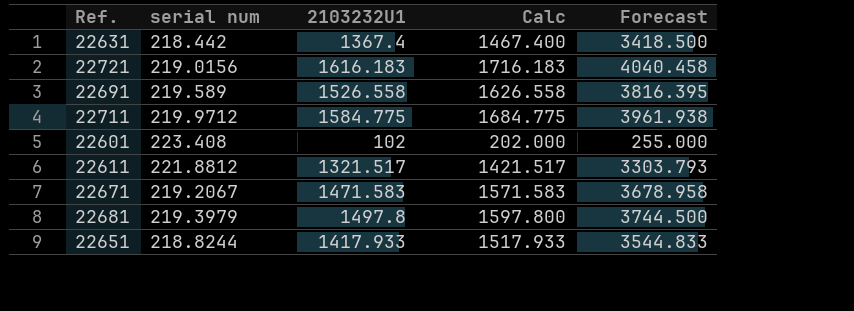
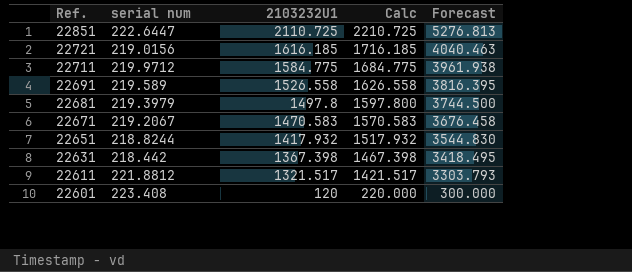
row order: none -> Ref. descending
row 22851: none -> 222.6447 | 2110.725 | 2210.725 | 5276.813
22721 | 2103232U1: 1616.183 -> 1616.185
22721 | Calc: 1716.183 -> 1716.185
22721 | Forecast: 4040.458 -> 4040.463
22671 | 2103232U1: 1471.583 -> 1470.583
22671 | Calc: 1571.583 -> 1570.583
22671 | Forecast: 3678.958 -> 3676.458
22651 | 2103232U1: 1417.933 -> 1417.932
22651 | Calc: 1517.933 -> 1517.932
22651 | Forecast: 3544.833 -> 3544.830
22631 | 2103232U1: 1367.4 -> 1367.398
22631 | Calc: 1467.400 -> 1467.398
22631 | Forecast: 3418.500 -> 3418.495
22601 | 2103232U1: 102 -> 120
22601 | Calc: 202.000 -> 220.000
22601 | Forecast: 255.000 -> 300.000

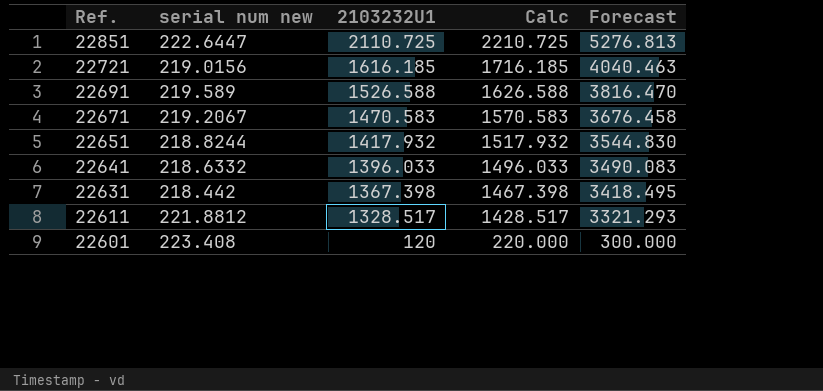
column name: serial num -> serial num new
row 22711: 219.9712 | 1584.775 | 1684.775 | 3961.938 -> none
row 22681: 219.3979 | 1497.8 | 1597.800 | 3744.500 -> none
22691 | 2103232U1: 1526.558 -> 1526.588
22691 | Calc: 1626.558 -> 1626.588
22691 | Forecast: 3816.395 -> 3816.470
row 22641: none -> 218.6332 | 1396.033 | 1496.033 | 3490.083
22611 | 2103232U1: 1321.517 -> 1328.517
22611 | Calc: 1421.517 -> 1428.517
22611 | Forecast: 3303.793 -> 3321.293

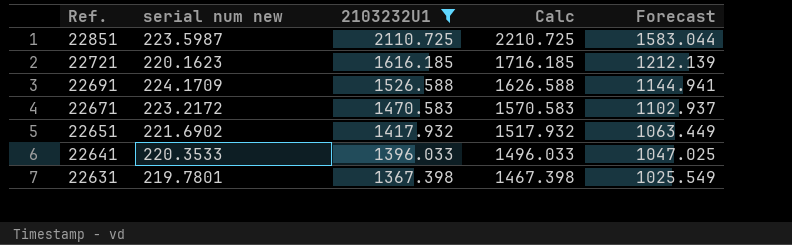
filter: none -> 2103232U1 >= 1367.398
column Forecast | formula: [2103232U1] * 2.5 -> [2103232U1] * 0.75
22851 | serial num new: 222.6447 -> 223.5987
22721 | serial num new: 219.0156 -> 220.1623
22691 | serial num new: 219.589 -> 224.1709
22671 | serial num new: 219.2067 -> 223.2172
22651 | serial num new: 218.8244 -> 221.6902
22641 | serial num new: 218.6332 -> 220.3533
22631 | serial num new: 218.442 -> 219.7801

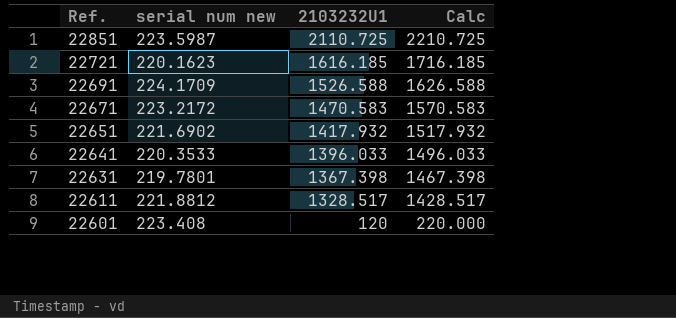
filter: 2103232U1 >= 1367.398 -> none
column Forecast | formula: [2103232U1] * 0.75 -> none

